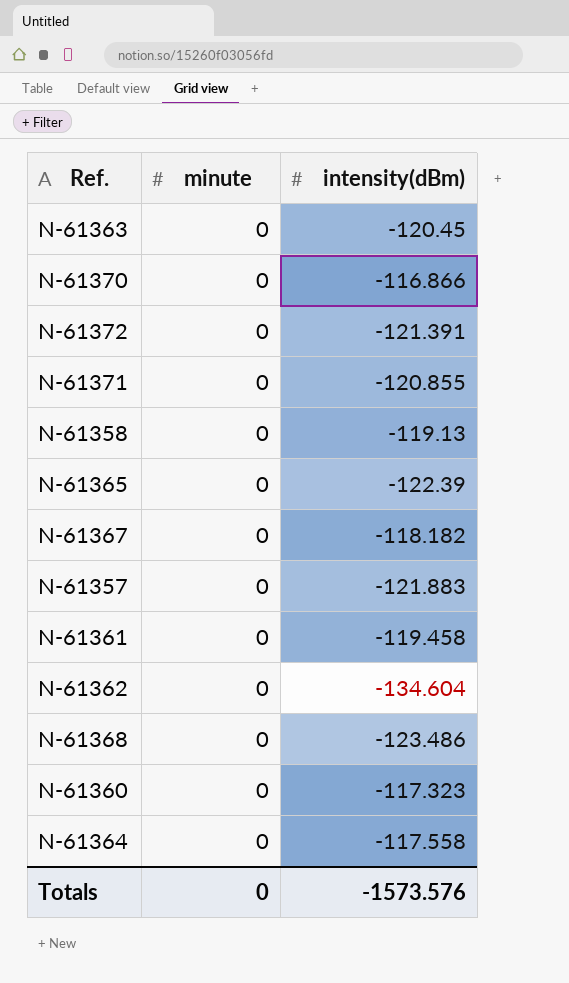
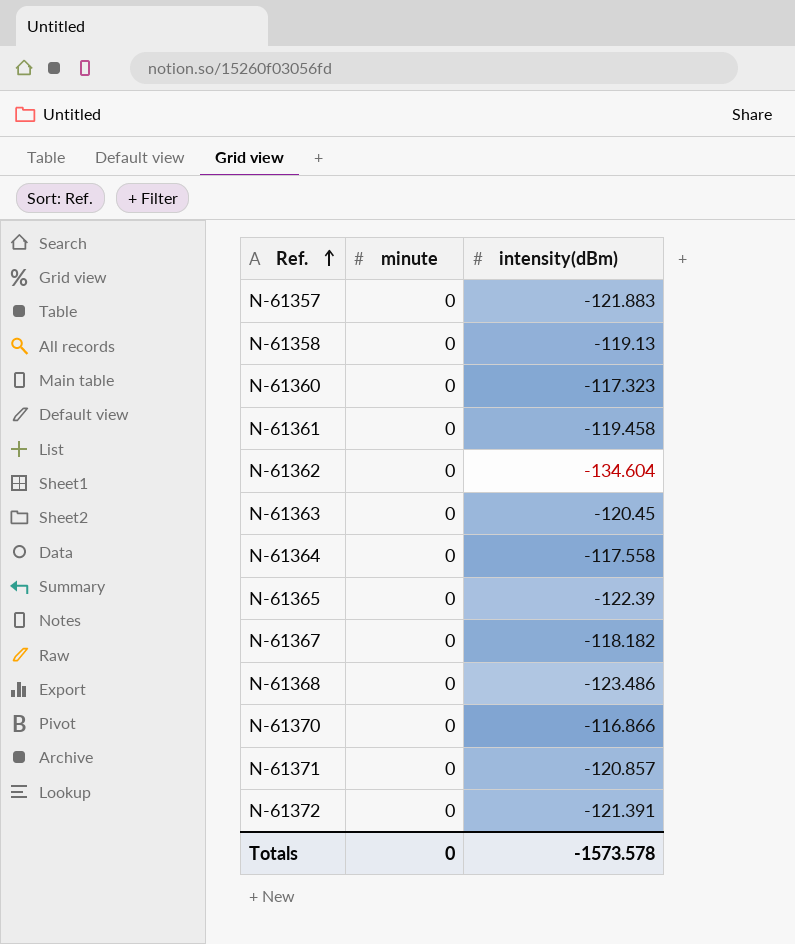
row order: none -> Ref. ascending
N-61371 | intensity(dBm): -120.855 -> -120.857
Totals | intensity(dBm): -1573.576 -> -1573.578

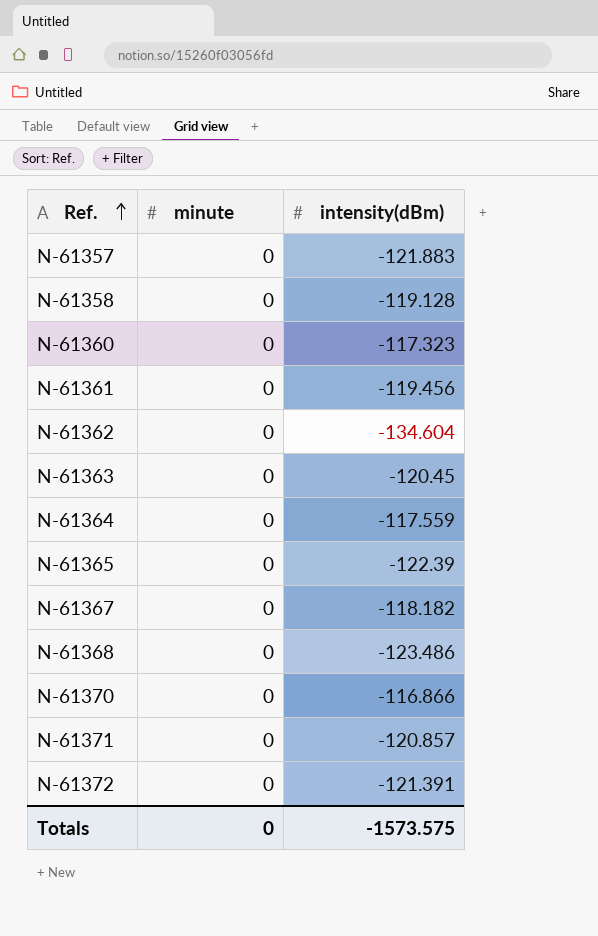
N-61358 | intensity(dBm): -119.13 -> -119.128
N-61361 | intensity(dBm): -119.458 -> -119.456
N-61364 | intensity(dBm): -117.558 -> -117.559
Totals | intensity(dBm): -1573.578 -> -1573.575

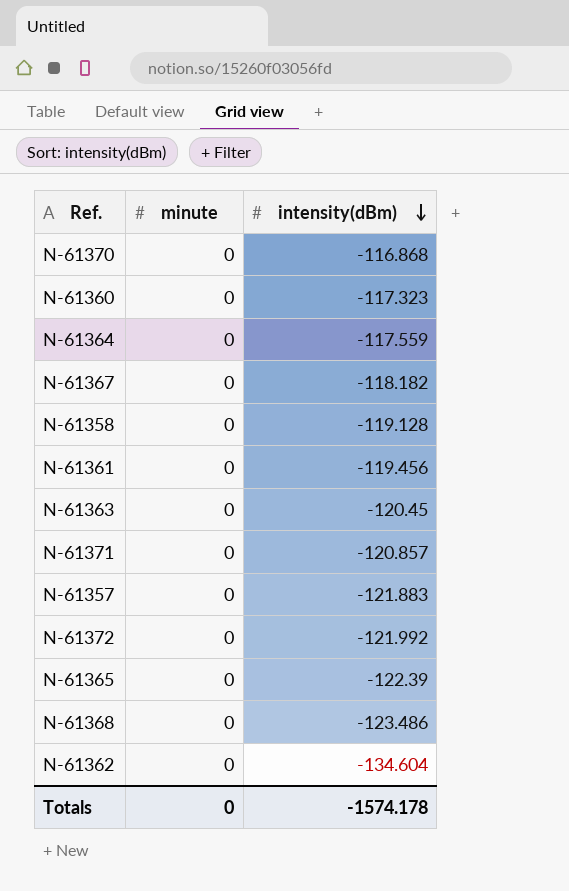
row order: Ref. ascending -> intensity(dBm) descending
N-61370 | intensity(dBm): -116.866 -> -116.868
N-61372 | intensity(dBm): -121.391 -> -121.992
Totals | intensity(dBm): -1573.575 -> -1574.178

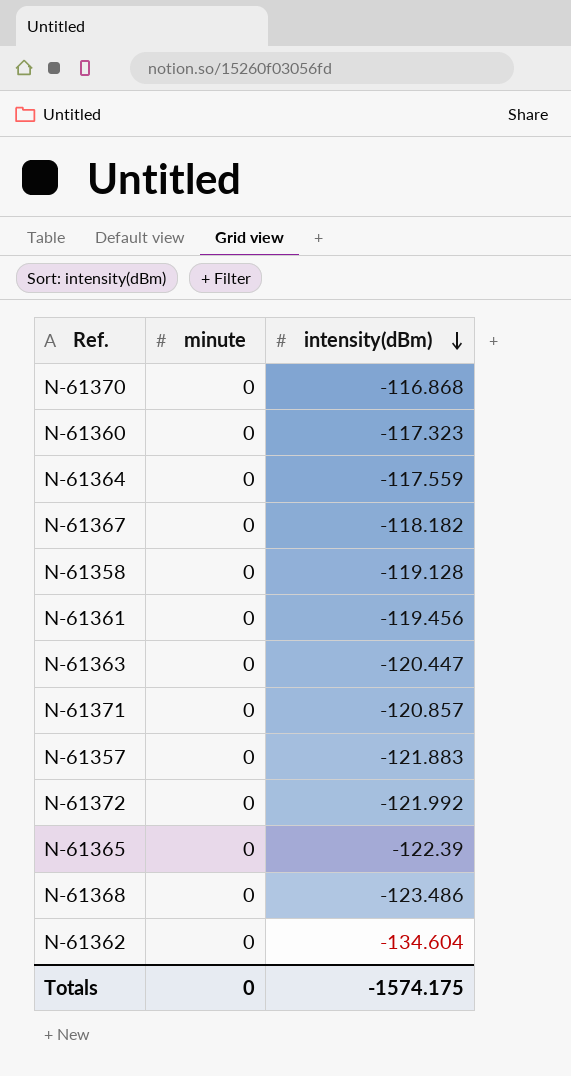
N-61363 | intensity(dBm): -120.45 -> -120.447
Totals | intensity(dBm): -1574.178 -> -1574.175

